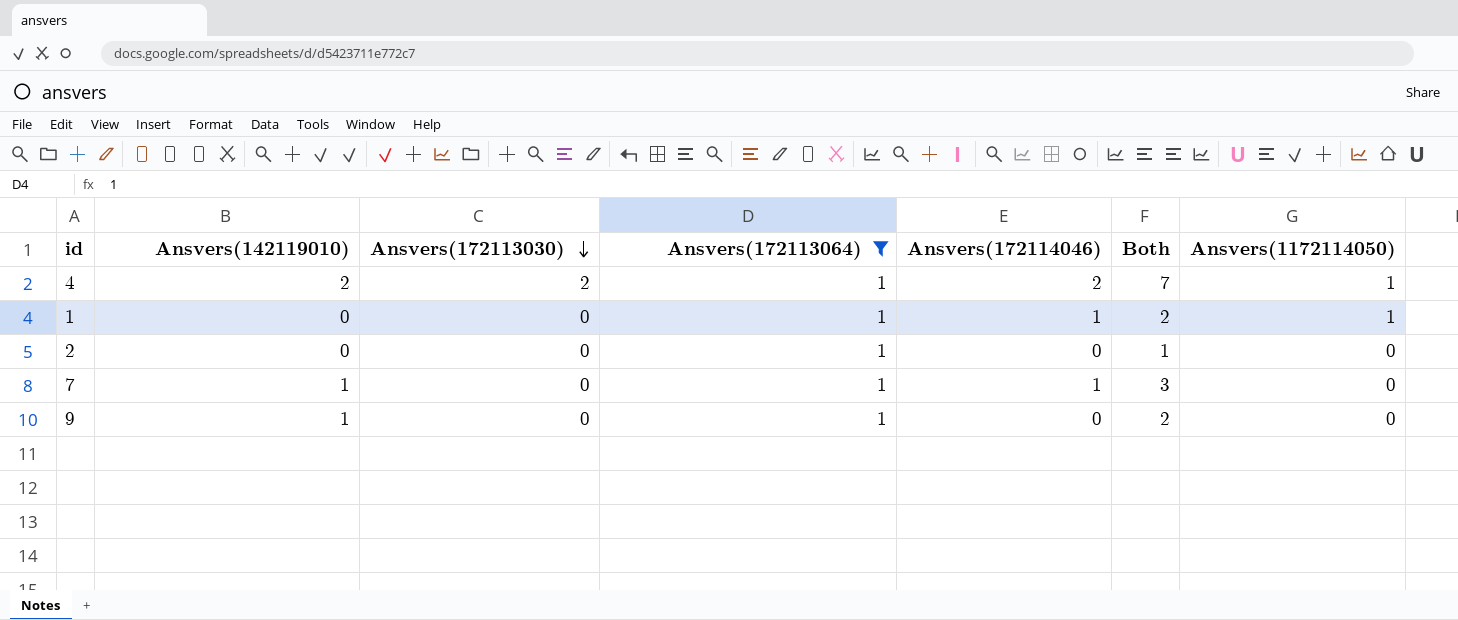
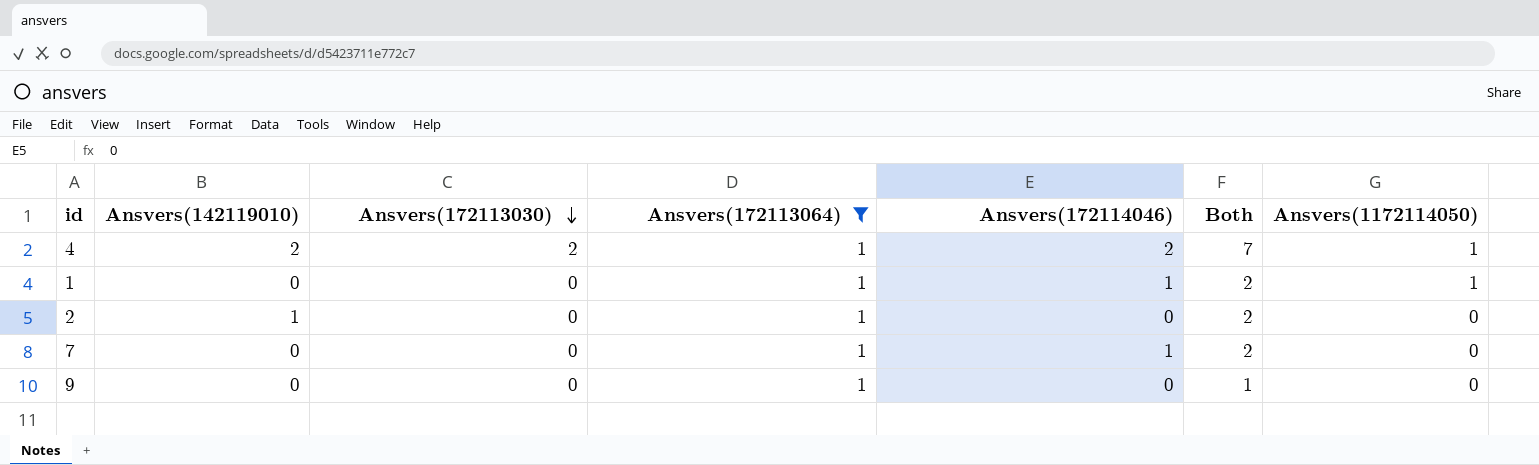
2 | Ansvers(142119010): 0 -> 1
2 | Both: 1 -> 2
7 | Ansvers(142119010): 1 -> 0
7 | Both: 3 -> 2
9 | Ansvers(142119010): 1 -> 0
9 | Both: 2 -> 1

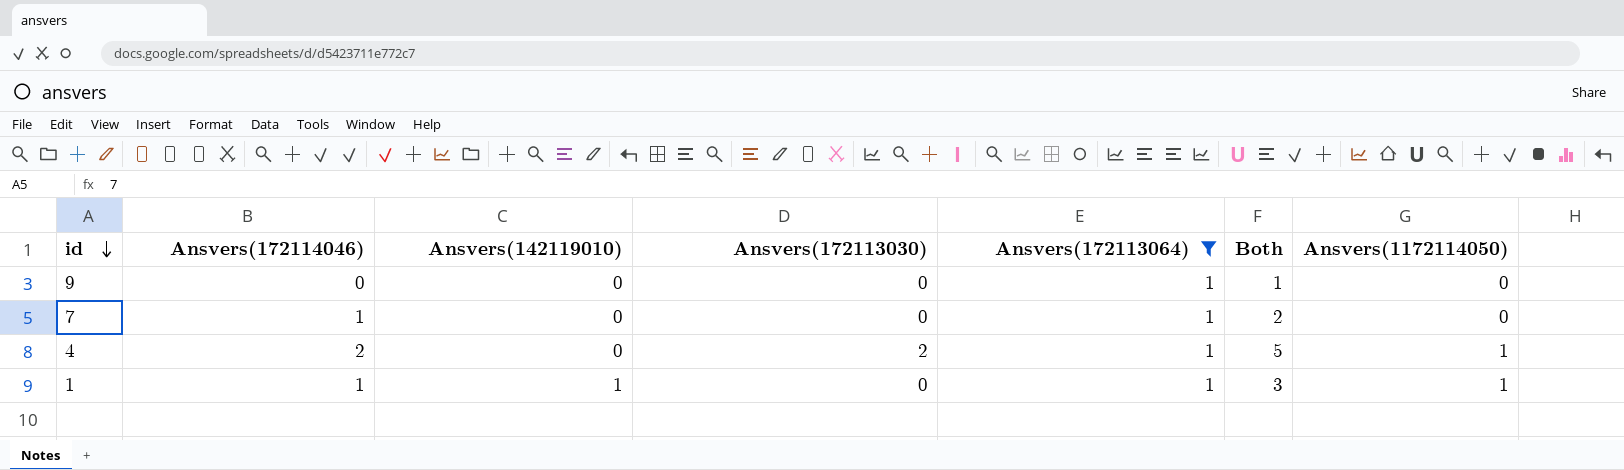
row order: Ansvers(172113030) descending -> id descending
column Ansvers(172114046) | position: 5 -> 2
row 2: 1 | 0 | 1 | 0 | 2 | 0 -> none
4 | Ansvers(142119010): 2 -> 0
4 | Both: 7 -> 5
1 | Ansvers(142119010): 0 -> 1
1 | Both: 2 -> 3

